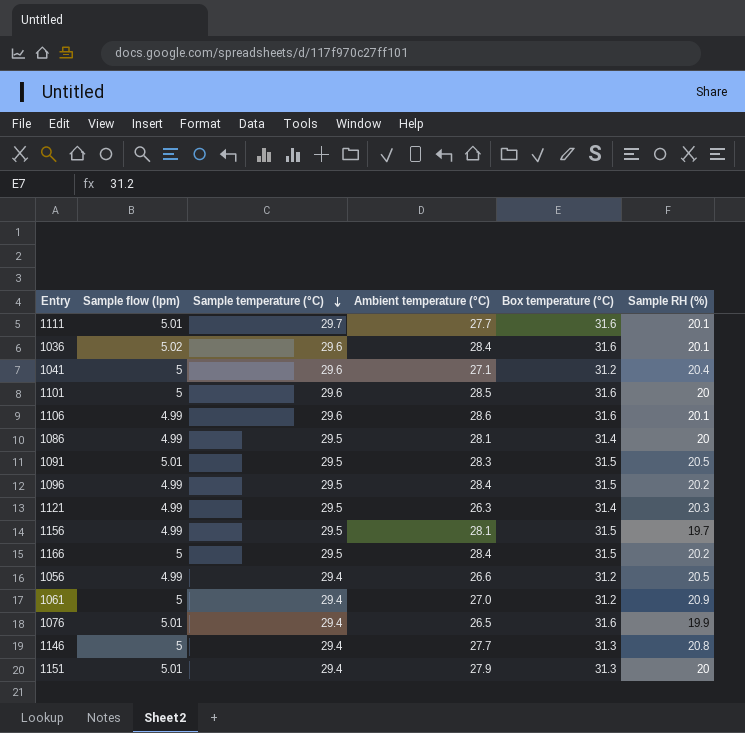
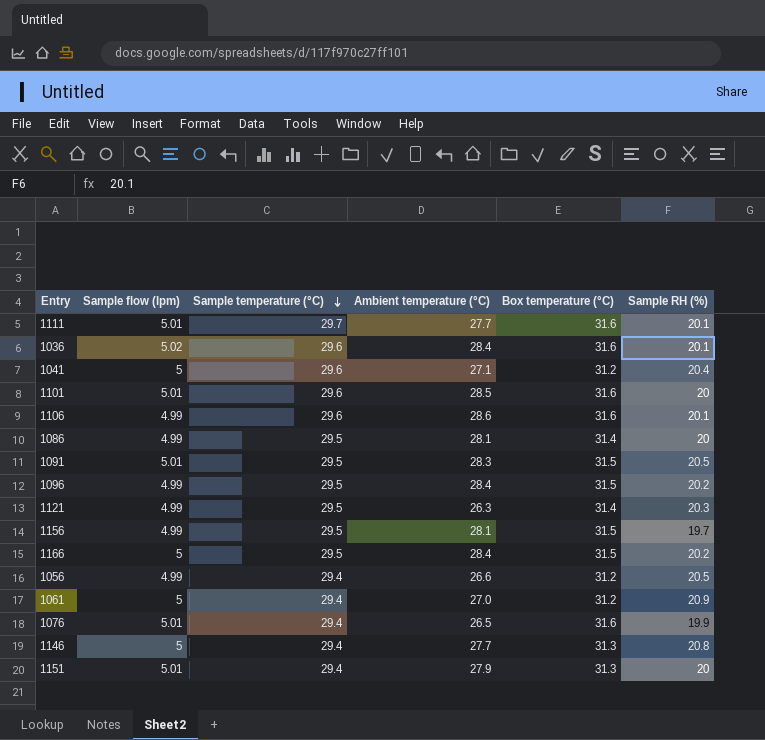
1101 | Sample flow (lpm): 5 -> 5.01

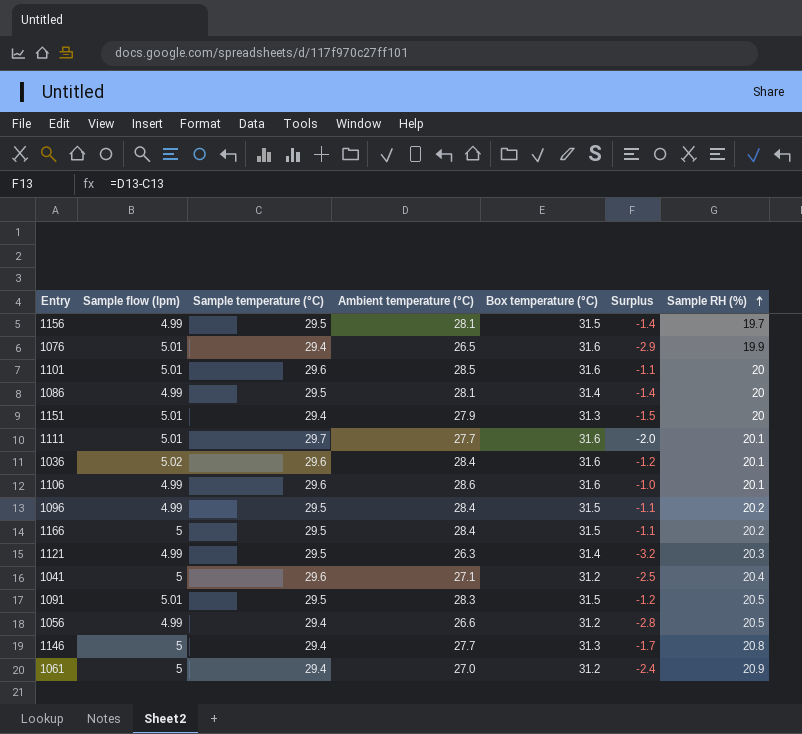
row order: Sample temperature (°C) descending -> Sample RH (%) ascending
column Surplus | formula: none -> [Ambient temperature (°C)] - [Sample temperature (°C)]

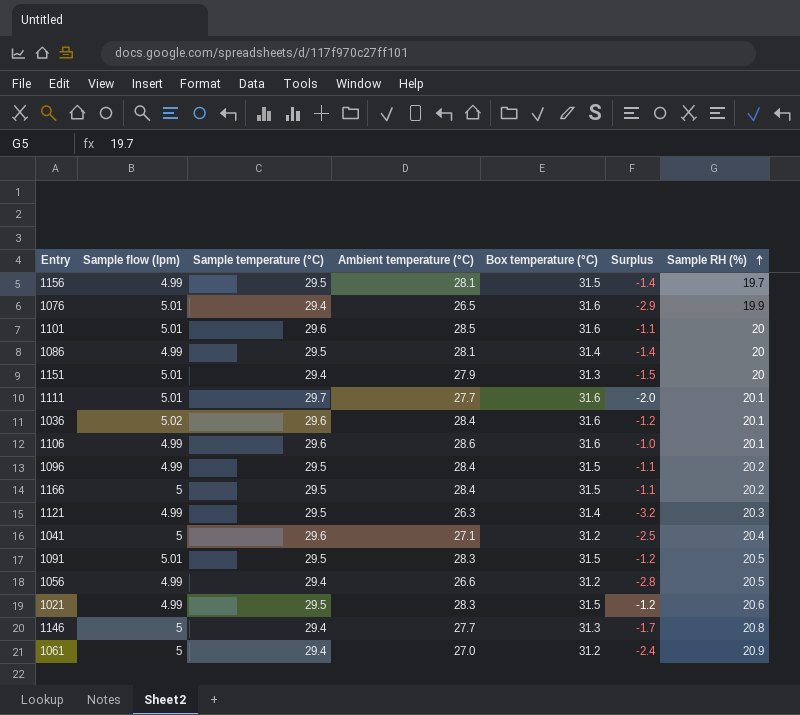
row 1021: none -> 4.99 | 29.5 | 28.3 | 31.5 | -1.2 | 20.6

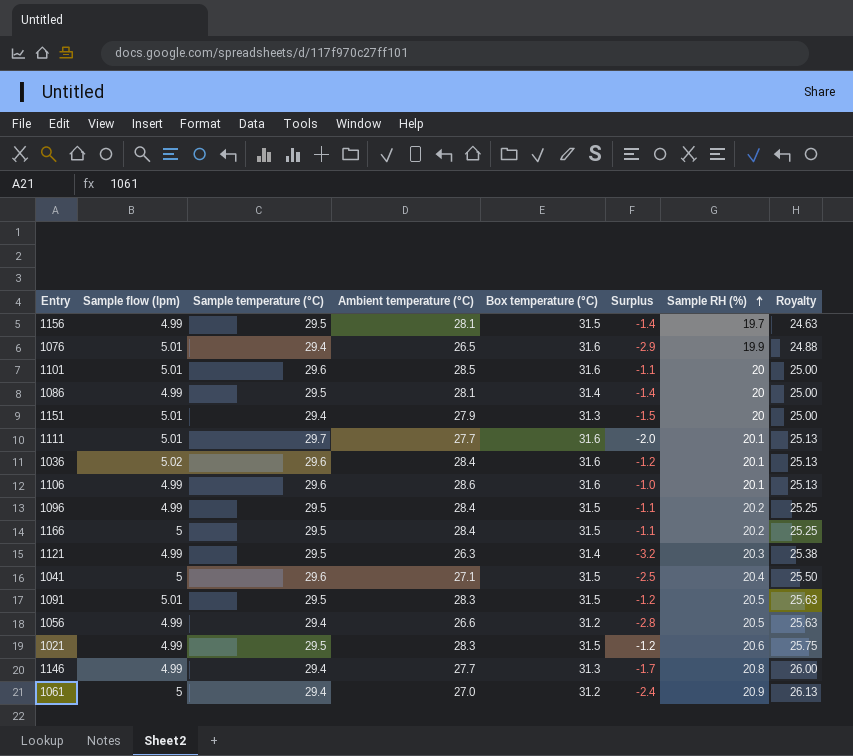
column Royalty | formula: none -> [Sample RH (%)] * 1.25
1041 | Box temperature (°C): 31.2 -> 31.5
1146 | Sample flow (lpm): 5 -> 4.99

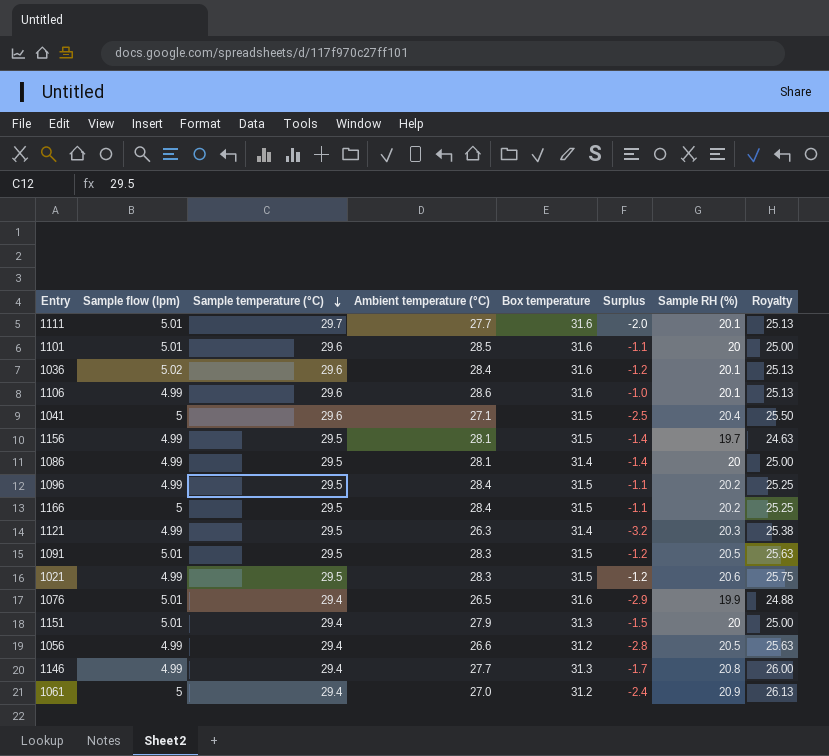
row order: Sample RH (%) ascending -> Sample temperature (°C) descending
column name: Box temperature (°C) -> Box temperature

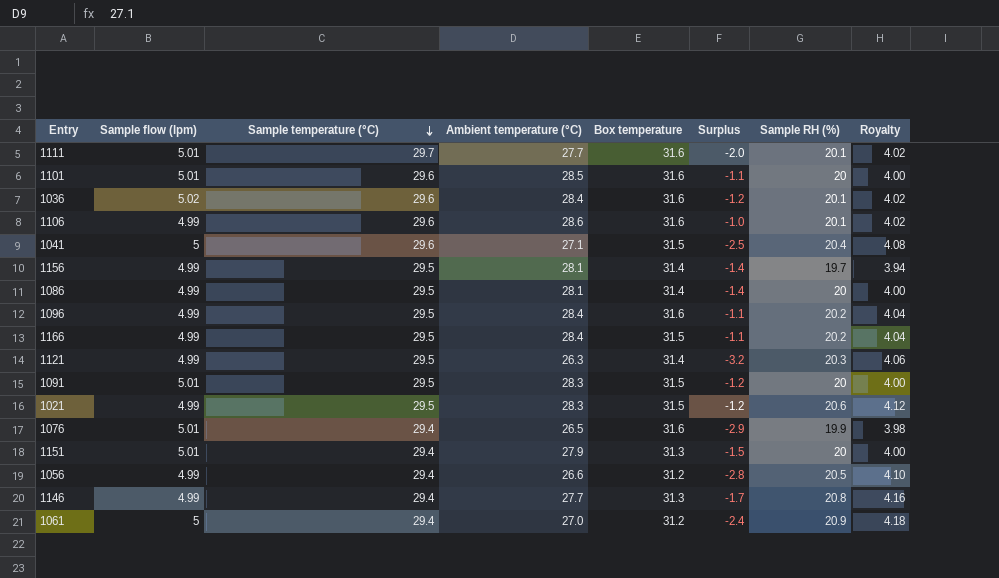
column Royalty | formula: [Sample RH (%)] * 1.25 -> [Sample RH (%)] * 0.2
1156 | Box temperature: 31.5 -> 31.4
1096 | Box temperature: 31.5 -> 31.6
1166 | Sample flow (lpm): 5 -> 4.99
1091 | Sample RH (%): 20.5 -> 20

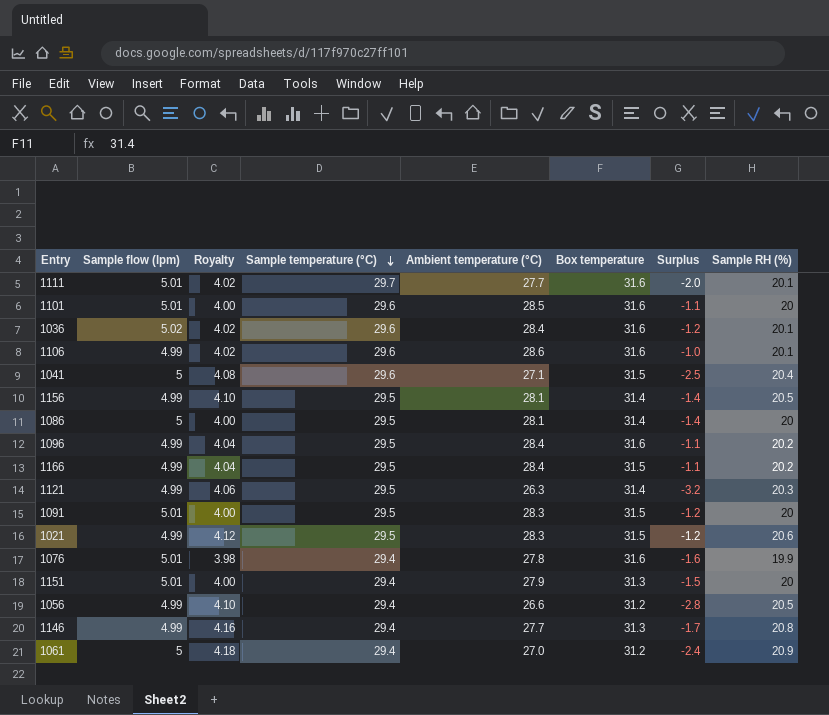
column Royalty | position: 8 -> 3
1156 | Royalty: 3.94 -> 4.10
1156 | Sample RH (%): 19.7 -> 20.5
1086 | Sample flow (lpm): 4.99 -> 5
1076 | Ambient temperature (°C): 26.5 -> 27.8
1076 | Surplus: -2.9 -> -1.6

